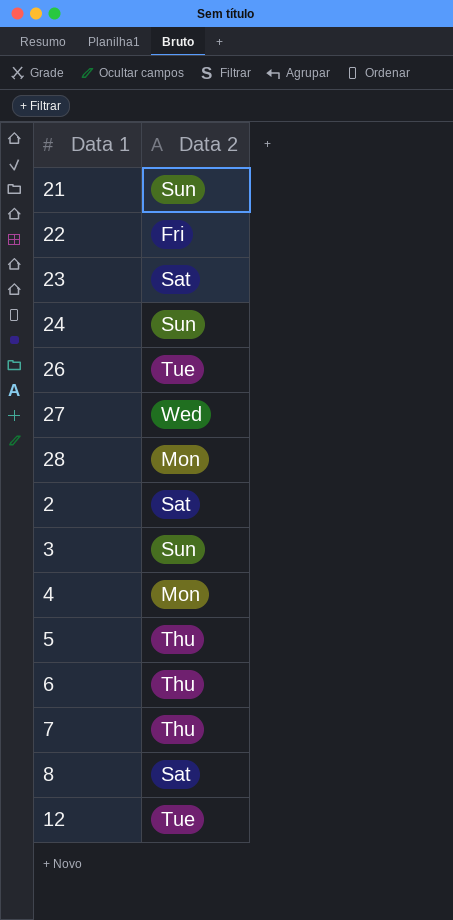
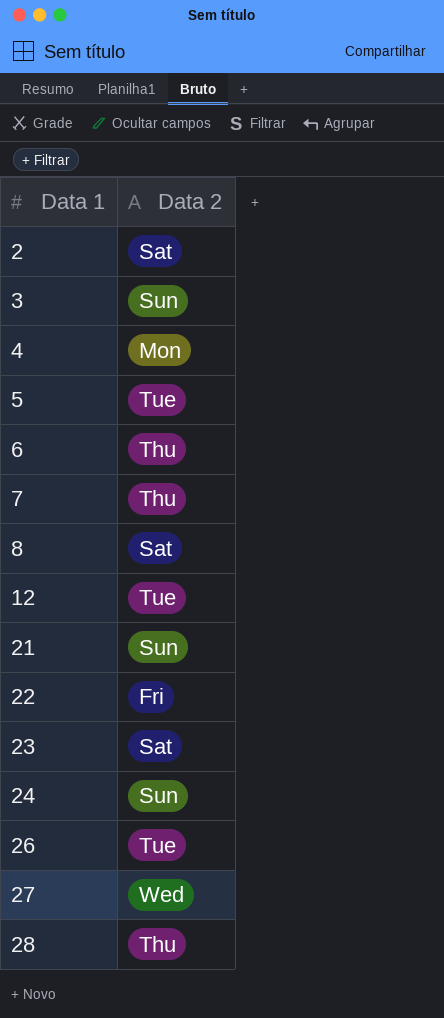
row order: none -> Data 1 ascending
5 | Data 2: Thu -> Tue
28 | Data 2: Mon -> Thu

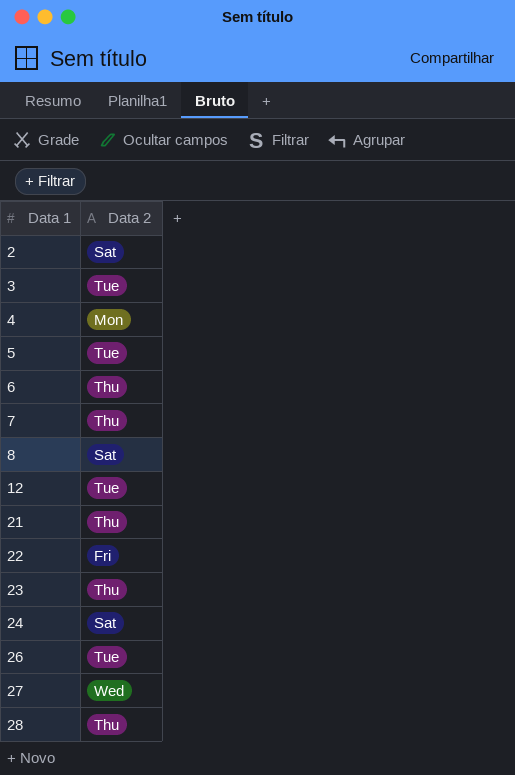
3 | Data 2: Sun -> Tue
21 | Data 2: Sun -> Thu
23 | Data 2: Sat -> Thu
24 | Data 2: Sun -> Sat

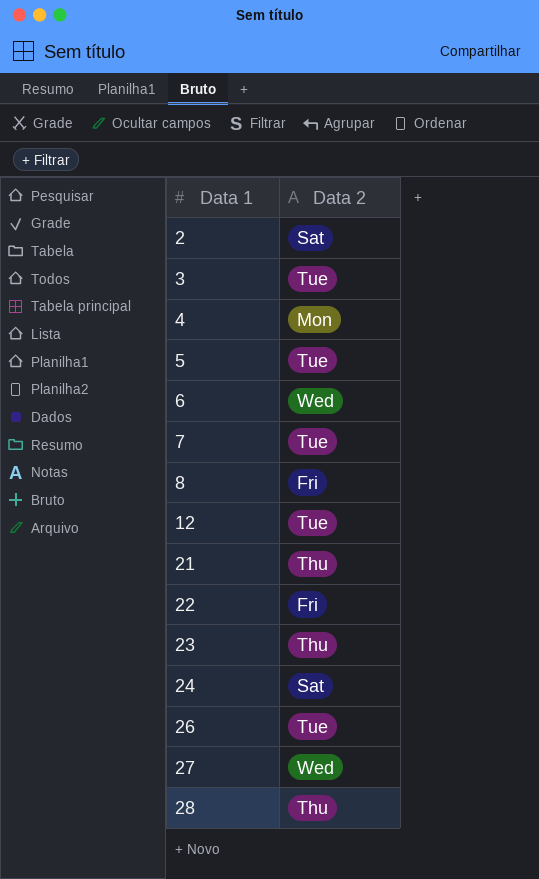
6 | Data 2: Thu -> Wed
7 | Data 2: Thu -> Tue
8 | Data 2: Sat -> Fri

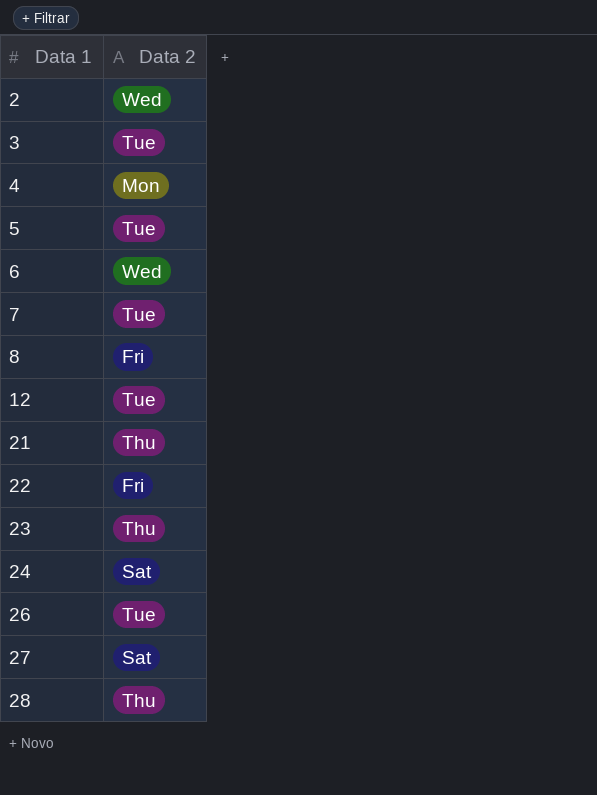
2 | Data 2: Sat -> Wed
27 | Data 2: Wed -> Sat

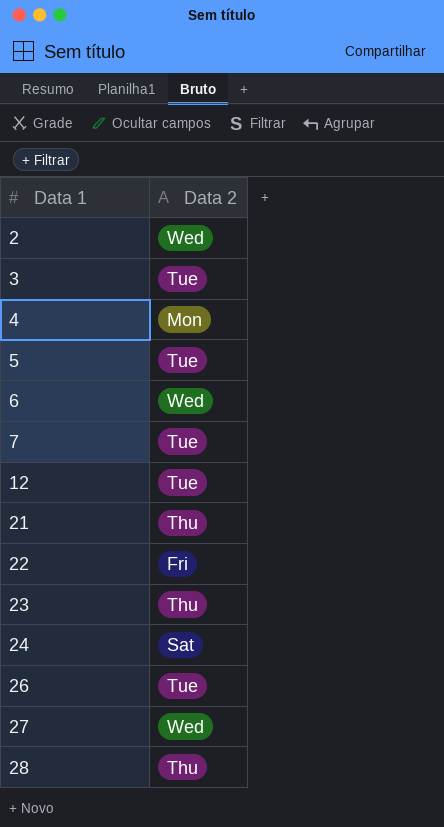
row 8: Fri -> none
27 | Data 2: Sat -> Wed

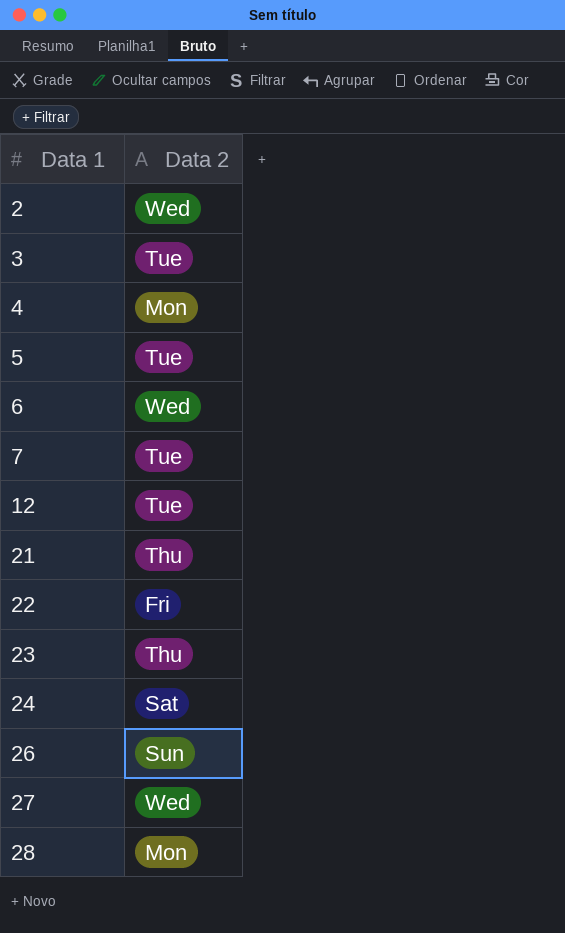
26 | Data 2: Tue -> Sun
28 | Data 2: Thu -> Mon

